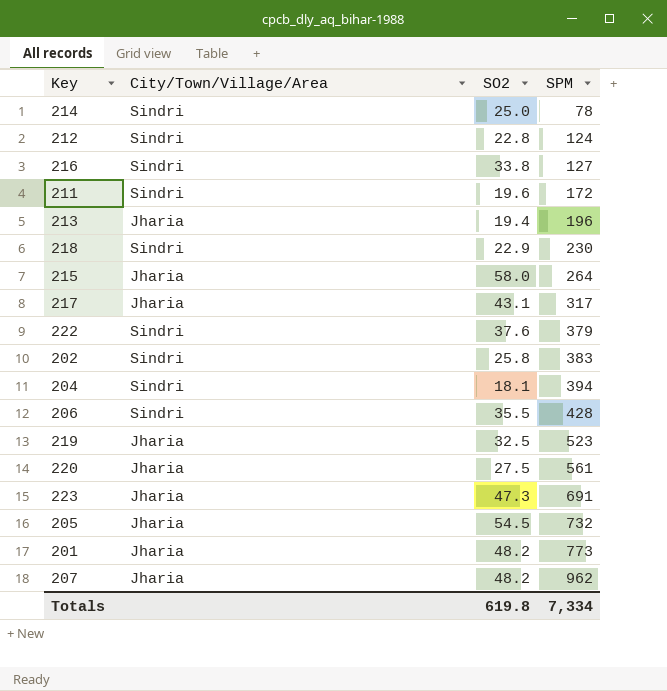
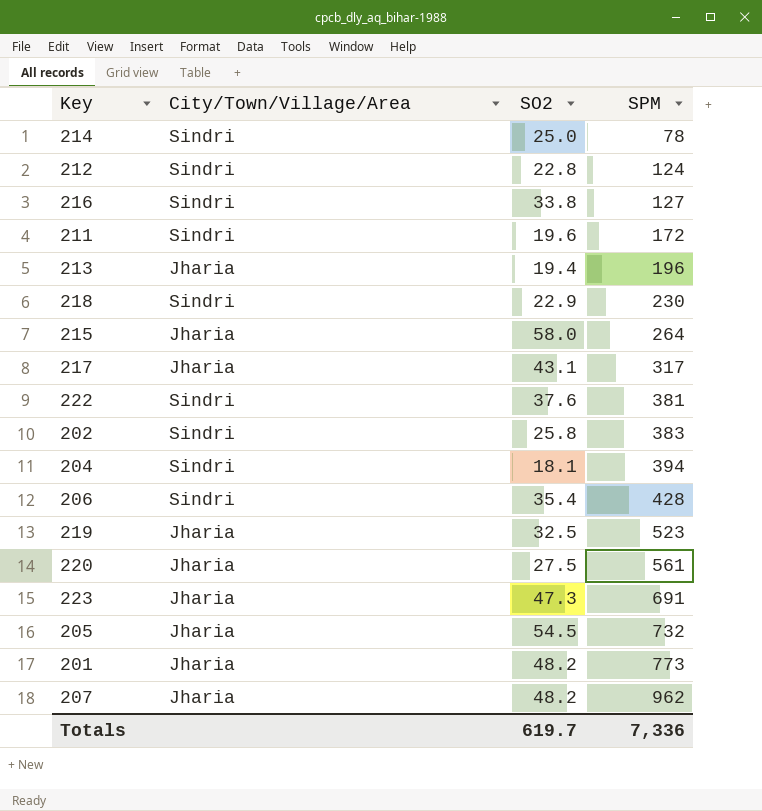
222 | SPM: 379 -> 381
206 | SO2: 35.5 -> 35.4
Totals | SO2: 619.8 -> 619.7
Totals | SPM: 7,334 -> 7,336

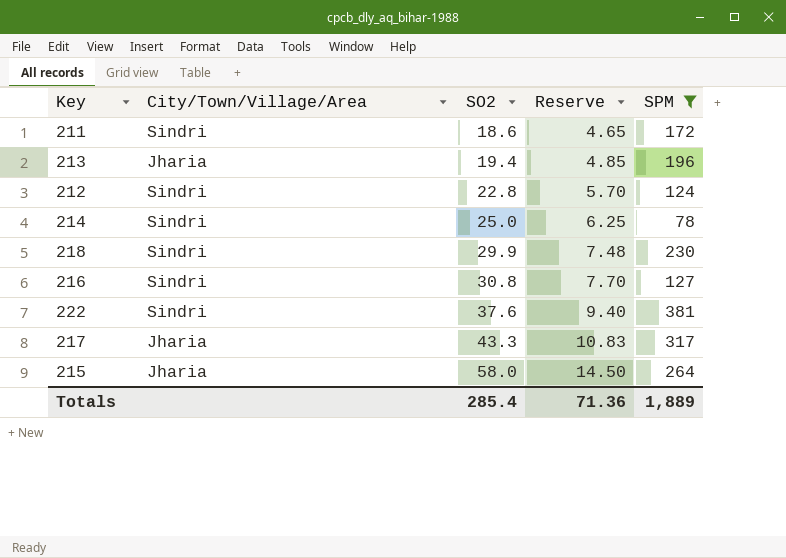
filter: none -> SPM <= 381
row order: SPM ascending -> SO2 ascending
column Reserve | formula: none -> [SO2] * 0.25
211 | SO2: 19.6 -> 18.6
218 | SO2: 22.9 -> 29.9
216 | SO2: 33.8 -> 30.8
217 | SO2: 43.1 -> 43.3
Totals | SO2: 619.7 -> 285.4
Totals | SPM: 7,336 -> 1,889

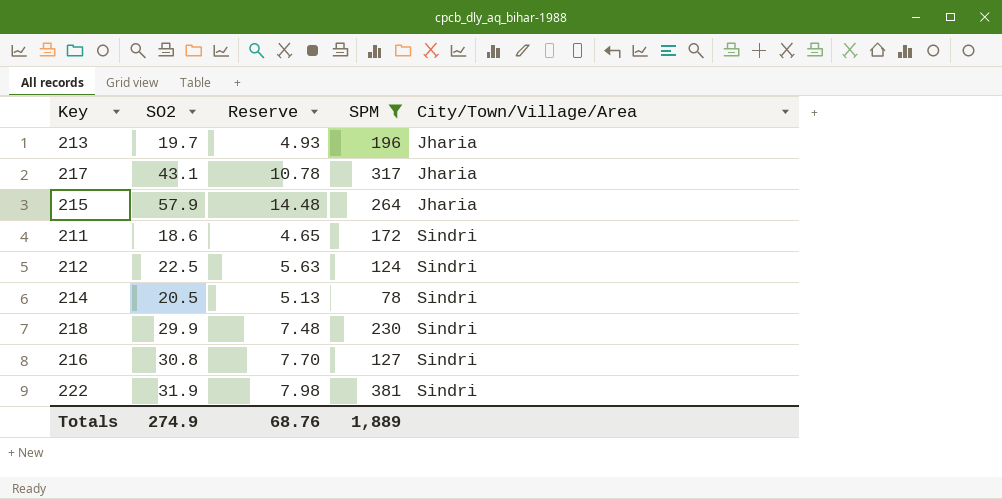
row order: SO2 ascending -> City/Town/Village/Area ascending
column City/Town/Village/Area | position: 2 -> 5
213 | SO2: 19.4 -> 19.7
213 | Reserve: 4.85 -> 4.93
217 | SO2: 43.3 -> 43.1
217 | Reserve: 10.83 -> 10.78
215 | SO2: 58.0 -> 57.9
215 | Reserve: 14.50 -> 14.48
212 | SO2: 22.8 -> 22.5
212 | Reserve: 5.70 -> 5.63
214 | SO2: 25.0 -> 20.5
214 | Reserve: 6.25 -> 5.13
222 | SO2: 37.6 -> 31.9
222 | Reserve: 9.40 -> 7.98
Totals | SO2: 285.4 -> 274.9
Totals | Reserve: 71.36 -> 68.76

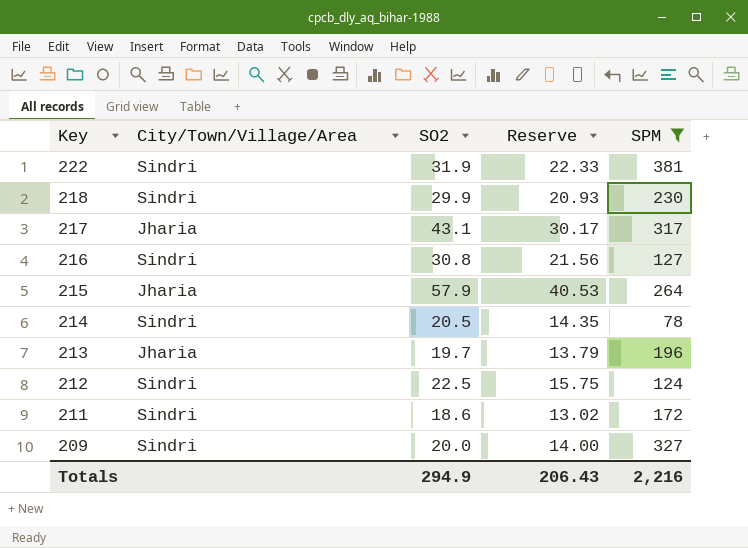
row order: City/Town/Village/Area ascending -> Key descending
column City/Town/Village/Area | position: 5 -> 2
column Reserve | formula: [SO2] * 0.25 -> [SO2] * 0.7
row 209: none -> Sindri | 20.0 | 14.00 | 327
Totals | SO2: 274.9 -> 294.9
Totals | Reserve: 68.76 -> 206.43
Totals | SPM: 1,889 -> 2,216

